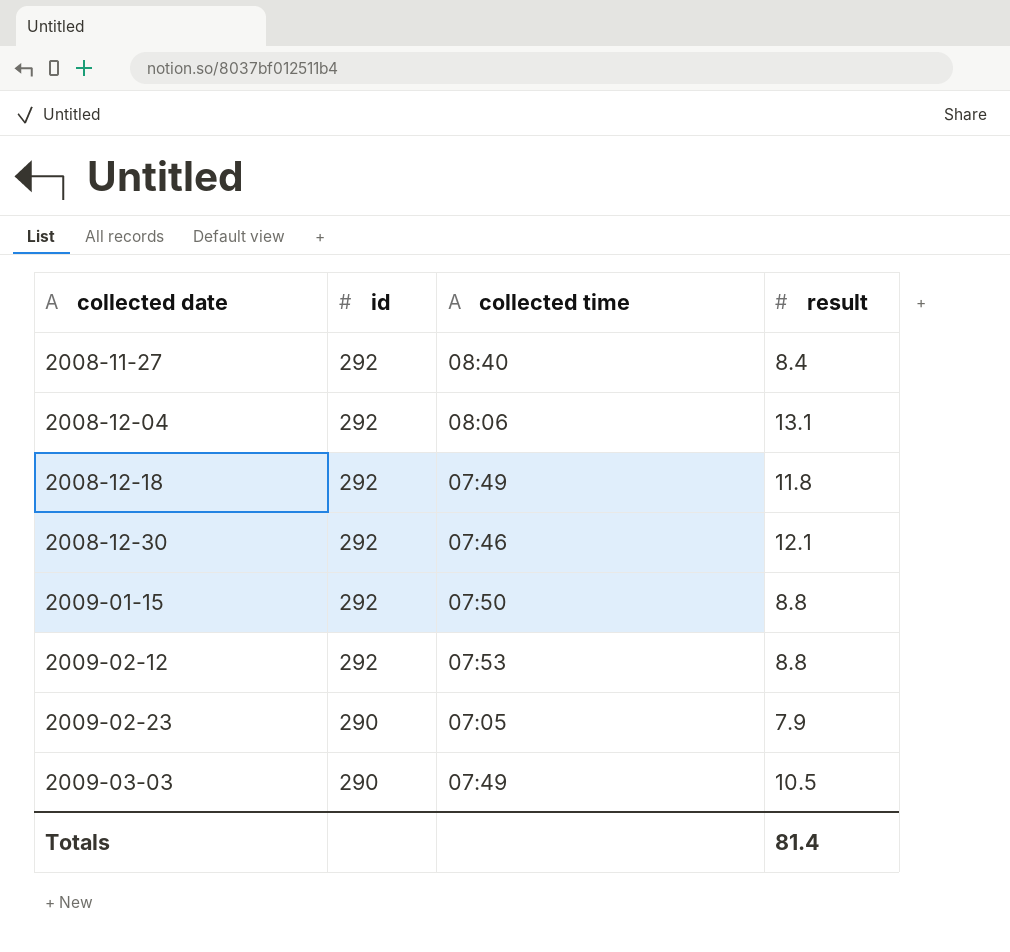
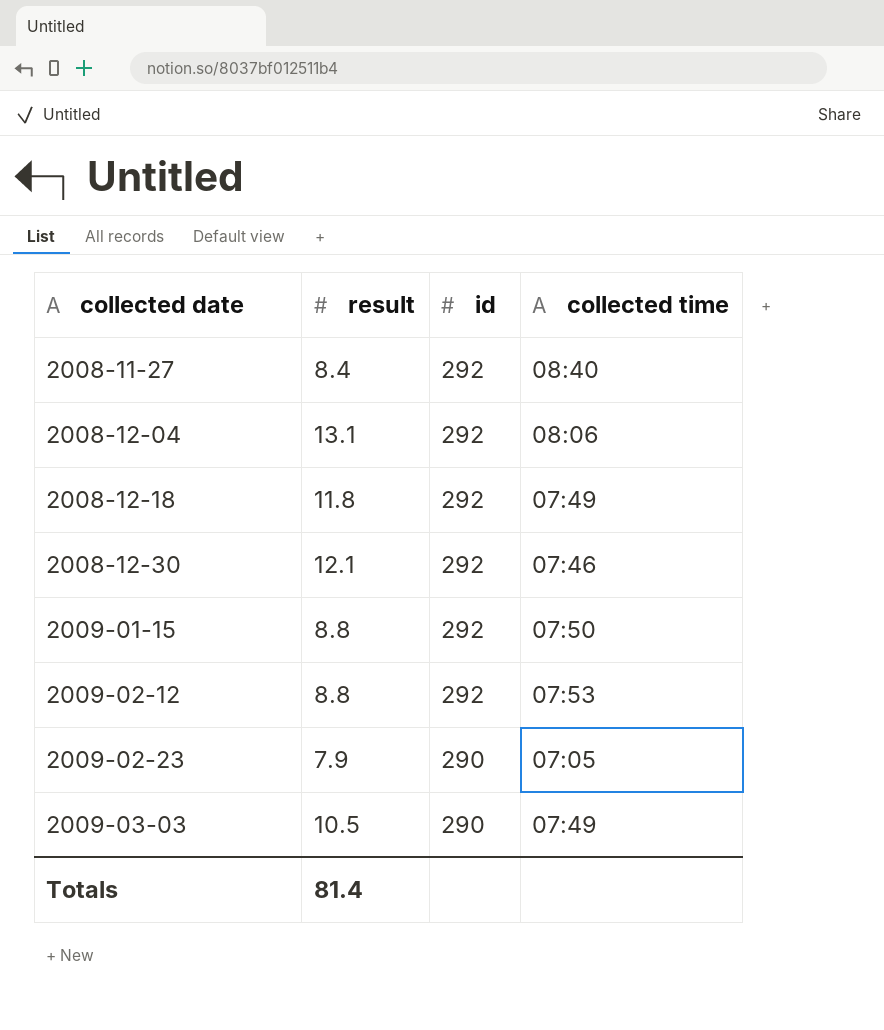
column result | position: 4 -> 2

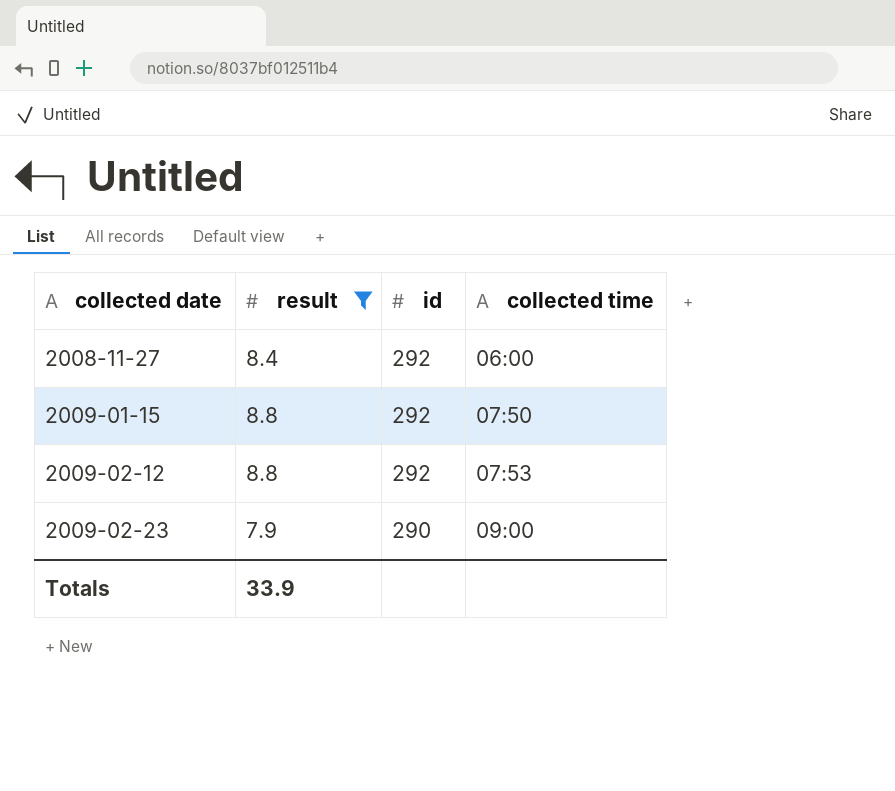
filter: none -> result <= 8.8
2008-11-27 | collected time: 08:40 -> 06:00
2009-02-23 | collected time: 07:05 -> 09:00
Totals | result: 81.4 -> 33.9

